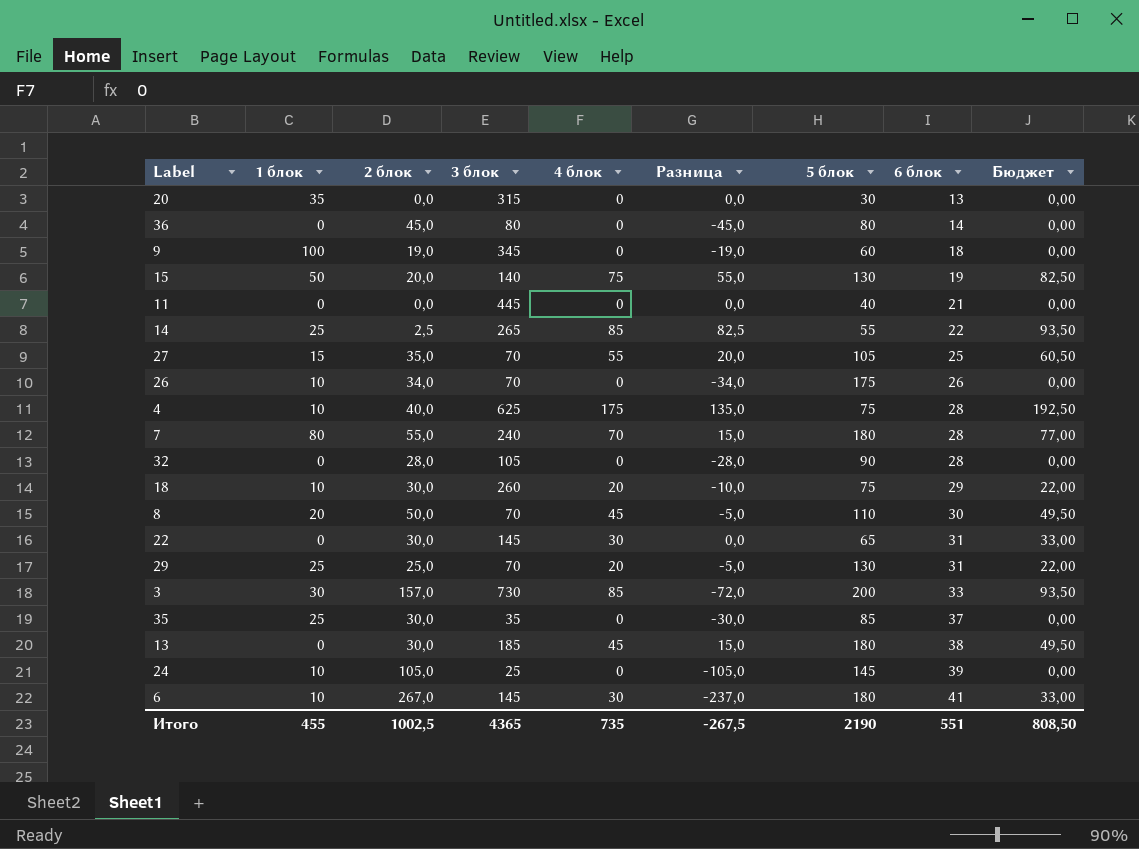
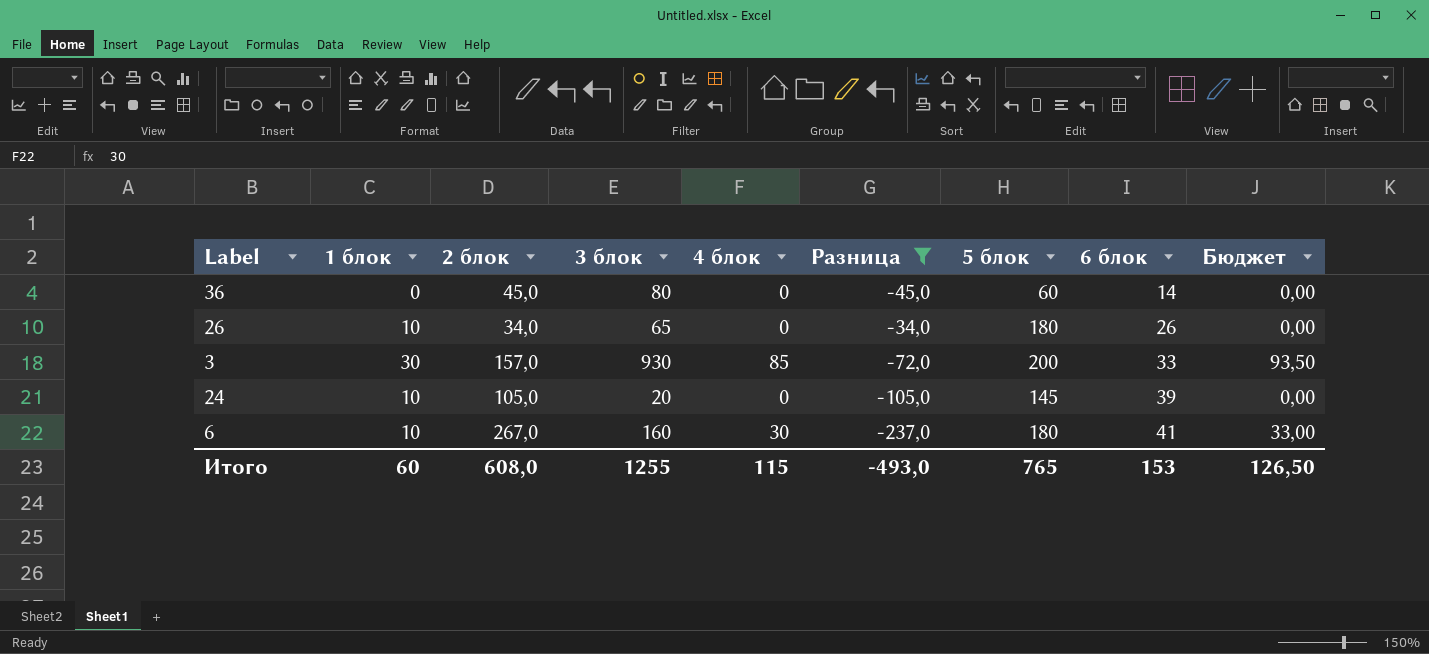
filter: none -> Разница <= -34,0
36 | 5 блок: 80 -> 60
26 | 3 блок: 70 -> 65
26 | 5 блок: 175 -> 180
3 | 3 блок: 730 -> 930
24 | 3 блок: 25 -> 20
6 | 3 блок: 145 -> 160
Итого | 1 блок: 455 -> 60
Итого | 2 блок: 1002,5 -> 608,0
Итого | 3 блок: 4365 -> 1255
Итого | 4 блок: 735 -> 115
Итого | Разница: -267,5 -> -493,0
Итого | 5 блок: 2190 -> 765
Итого | 6 блок: 551 -> 153
Итого | Бюджет: 808,50 -> 126,50

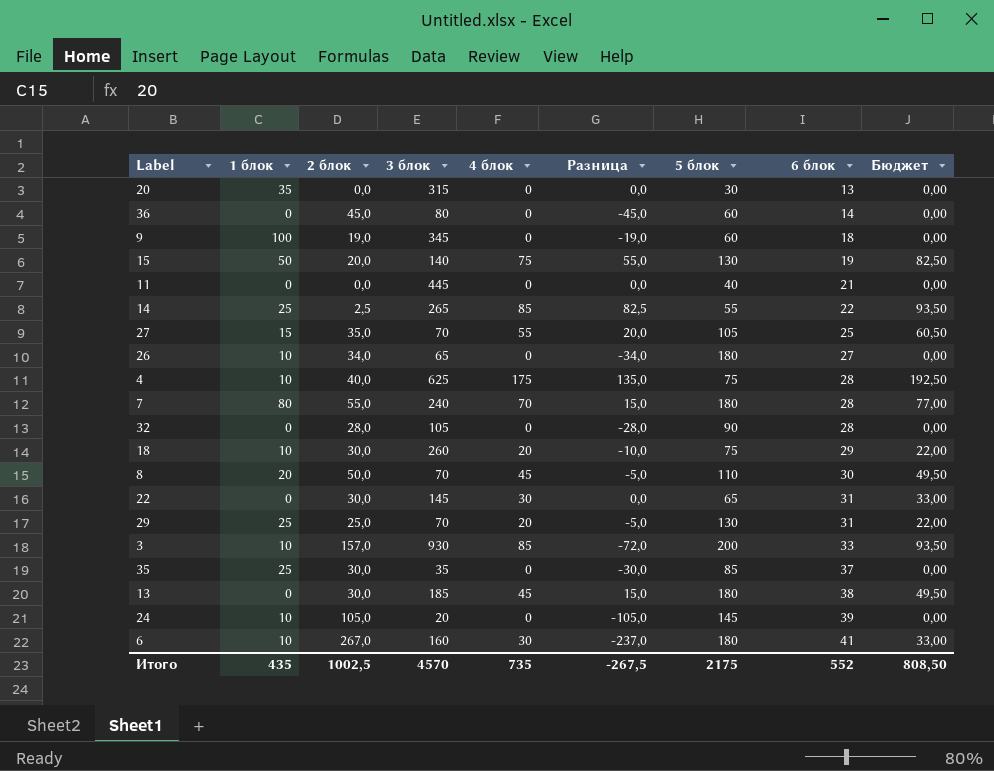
filter: Разница <= -34,0 -> none
26 | 6 блок: 26 -> 27
3 | 1 блок: 30 -> 10
Итого | 1 блок: 60 -> 435
Итого | 2 блок: 608,0 -> 1002,5
Итого | 3 блок: 1255 -> 4570
Итого | 4 блок: 115 -> 735
Итого | Разница: -493,0 -> -267,5
Итого | 5 блок: 765 -> 2175
Итого | 6 блок: 153 -> 552
Итого | Бюджет: 126,50 -> 808,50

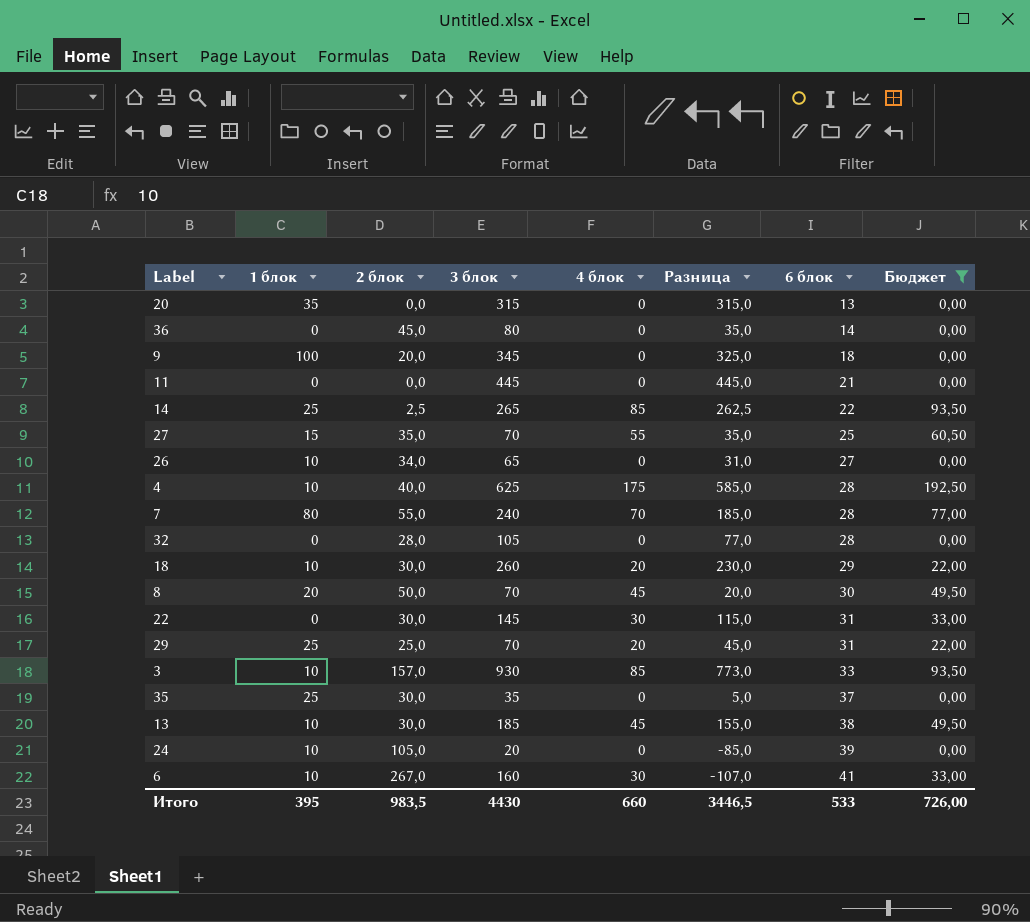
filter: none -> Бюджет != 82,50
column 5 блок | position: 7 -> none
column Разница | formula: [4 блок] - [2 блок] -> [3 блок] - [2 блок]
9 | 2 блок: 19,0 -> 20,0
13 | 1 блок: 0 -> 10
Итого | 1 блок: 435 -> 395
Итого | 2 блок: 1002,5 -> 983,5
Итого | 3 блок: 4570 -> 4430
Итого | 4 блок: 735 -> 660
Итого | Разница: -267,5 -> 3446,5
Итого | 6 блок: 552 -> 533
Итого | Бюджет: 808,50 -> 726,00

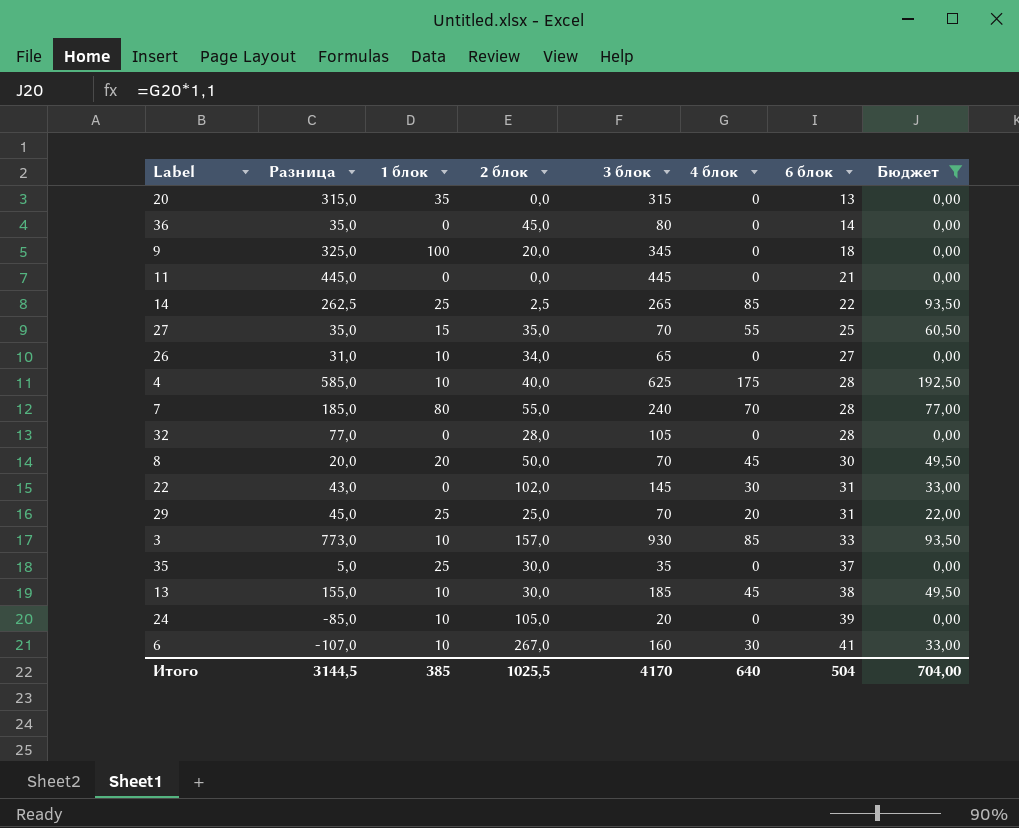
column Разница | position: 6 -> 2
row 18: 10 | 30,0 | 260 | 20 | 230,0 | 29 | 22,00 -> none
22 | Разница: 115,0 -> 43,0
22 | 2 блок: 30,0 -> 102,0
Итого | Разница: 3446,5 -> 3144,5
Итого | 1 блок: 395 -> 385
Итого | 2 блок: 983,5 -> 1025,5
Итого | 3 блок: 4430 -> 4170
Итого | 4 блок: 660 -> 640
Итого | 6 блок: 533 -> 504
Итого | Бюджет: 726,00 -> 704,00

